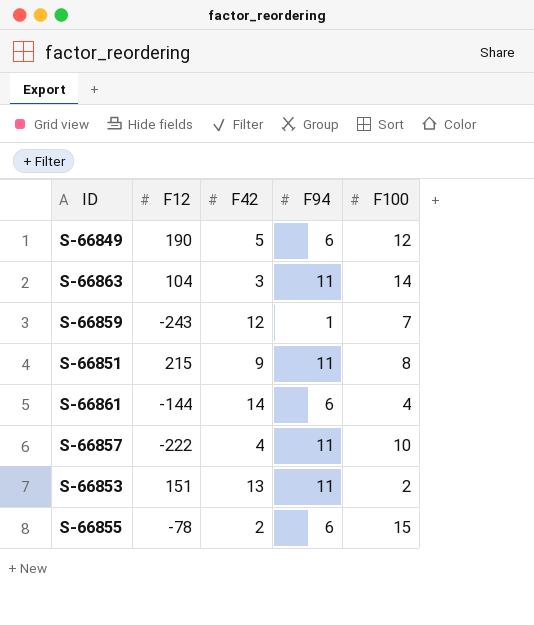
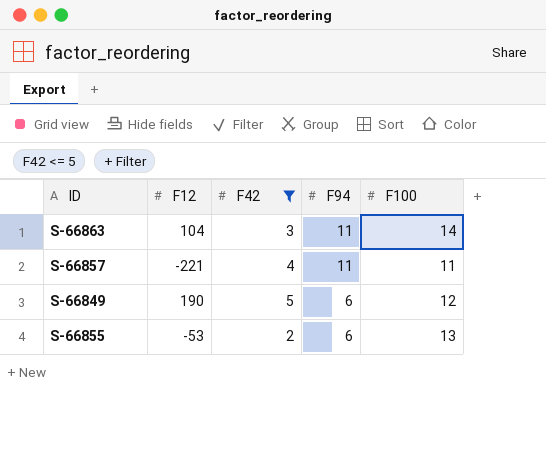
filter: none -> F42 <= 5
row order: none -> F94 descending
S-66857 | F12: -222 -> -221
S-66857 | F100: 10 -> 11
S-66855 | F12: -78 -> -53
S-66855 | F100: 15 -> 13

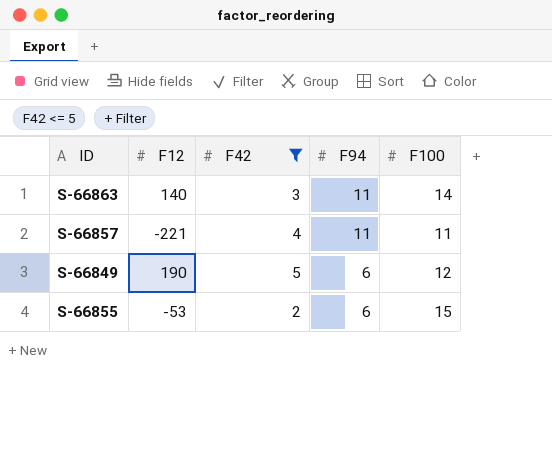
S-66863 | F12: 104 -> 140
S-66855 | F100: 13 -> 15

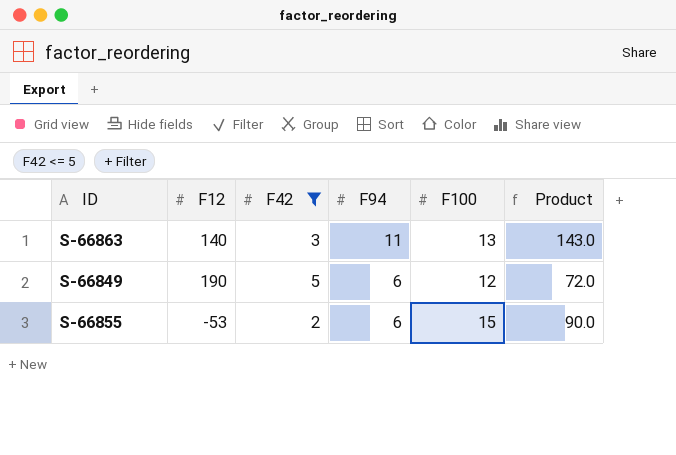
column Product | formula: none -> [F94] * [F100]
row S-66857: -221 | 4 | 11 | 11 -> none
S-66863 | F100: 14 -> 13

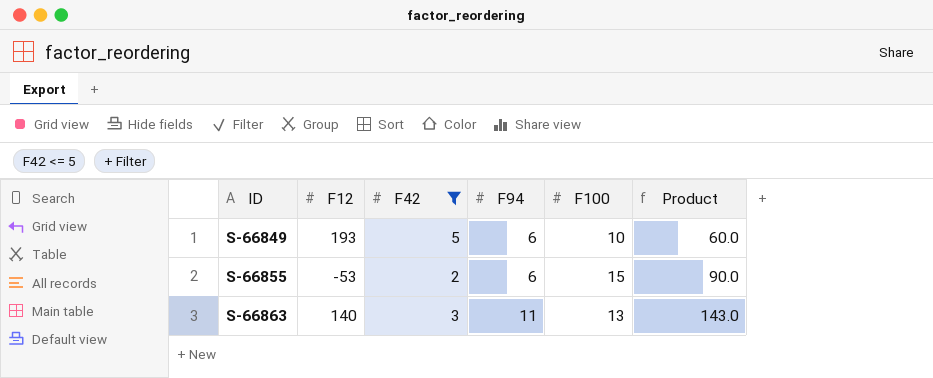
row order: F94 descending -> ID ascending
S-66849 | F12: 190 -> 193
S-66849 | F100: 12 -> 10
S-66849 | Product: 72.0 -> 60.0

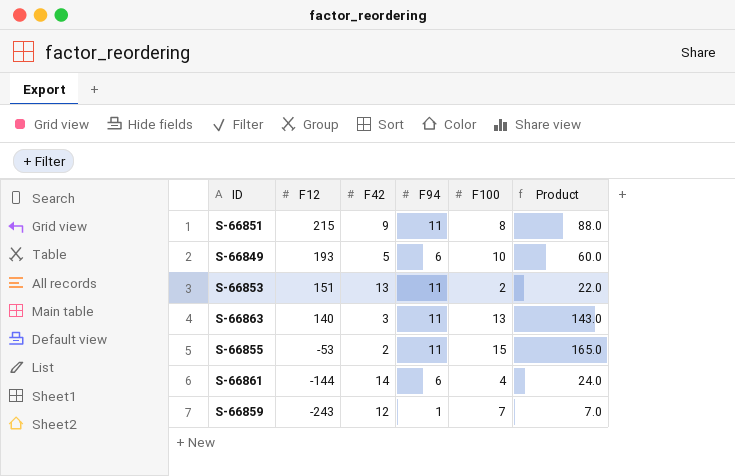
filter: F42 <= 5 -> none
row order: ID ascending -> F12 descending
S-66855 | F94: 6 -> 11
S-66855 | Product: 90.0 -> 165.0

